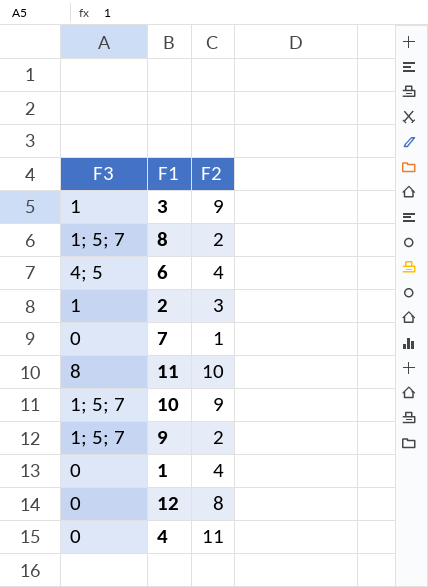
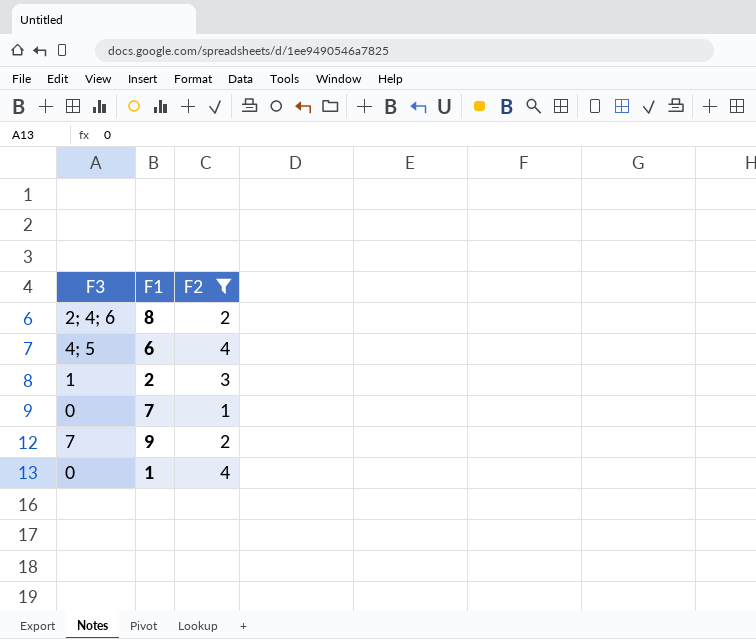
filter: none -> F2 <= 4
8 | F3: 1; 5; 7 -> 2; 4; 6
9 | F3: 1; 5; 7 -> 7

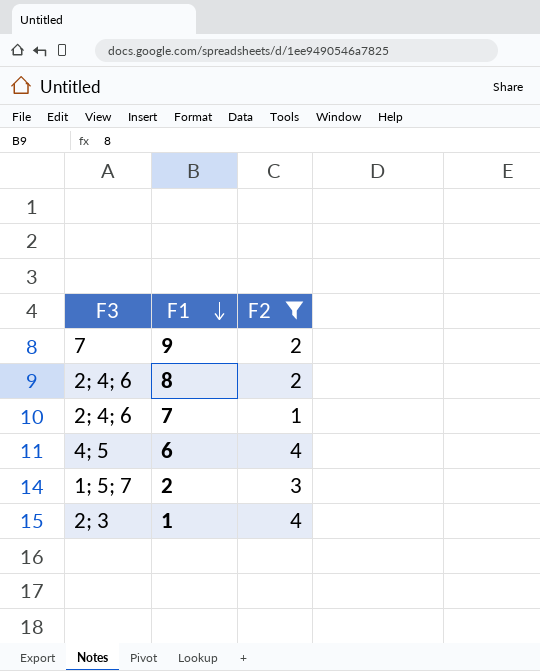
row order: none -> F1 descending
7 | F3: 0 -> 2; 4; 6
2 | F3: 1 -> 1; 5; 7
1 | F3: 0 -> 2; 3

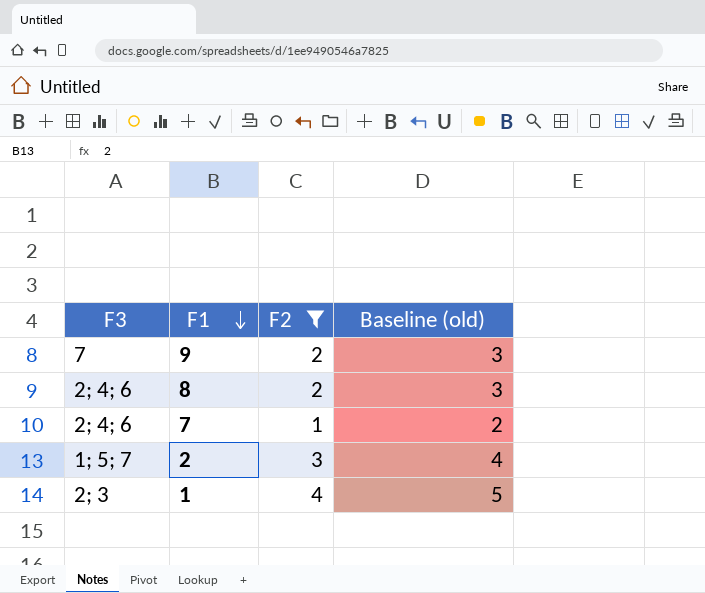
column Baseline (old) | formula: none -> [F2] + 1
row 6: 4; 5 | 4 -> none

